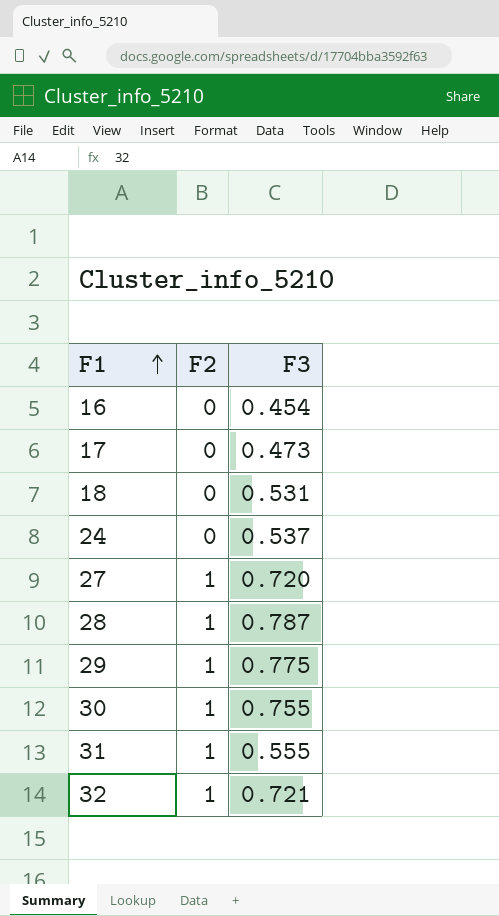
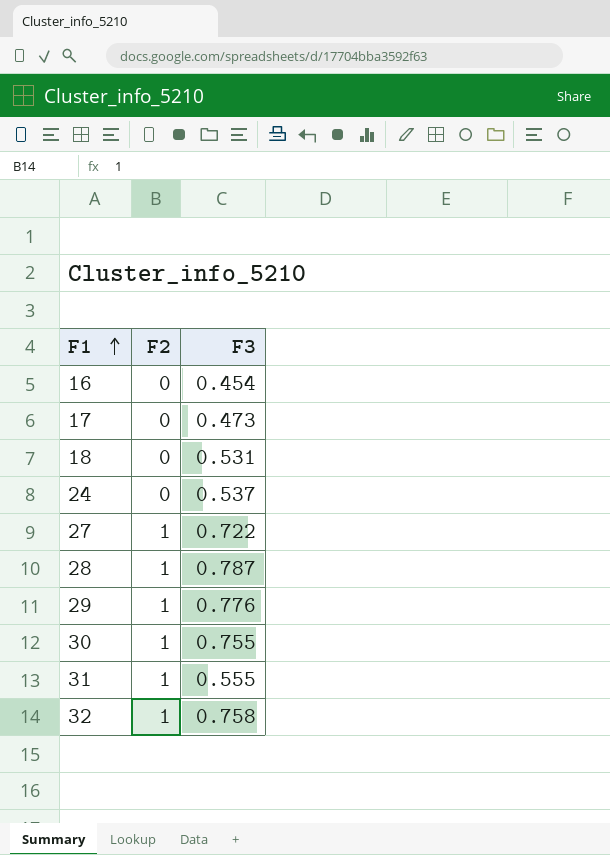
27 | F3: 0.720 -> 0.722
29 | F3: 0.775 -> 0.776
32 | F3: 0.721 -> 0.758

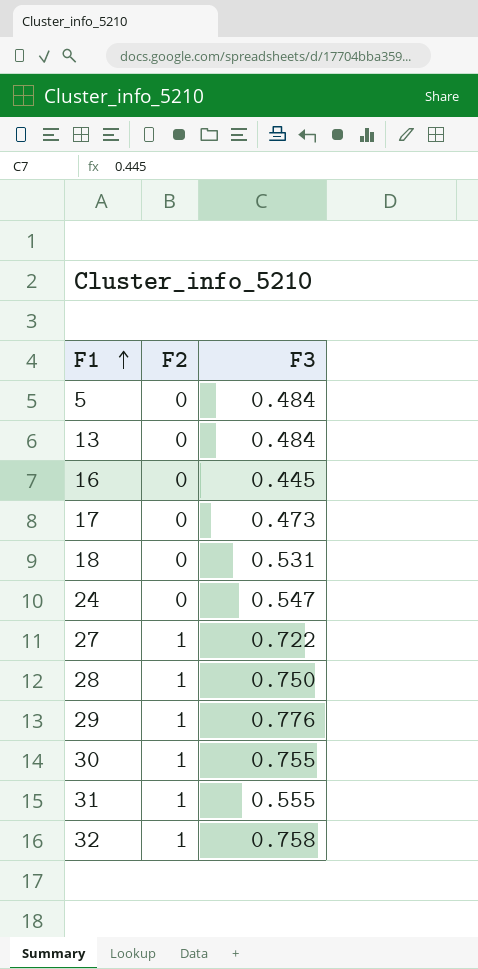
row 5: none -> 0 | 0.484
row 13: none -> 0 | 0.484
16 | F3: 0.454 -> 0.445
24 | F3: 0.537 -> 0.547
28 | F3: 0.787 -> 0.750

